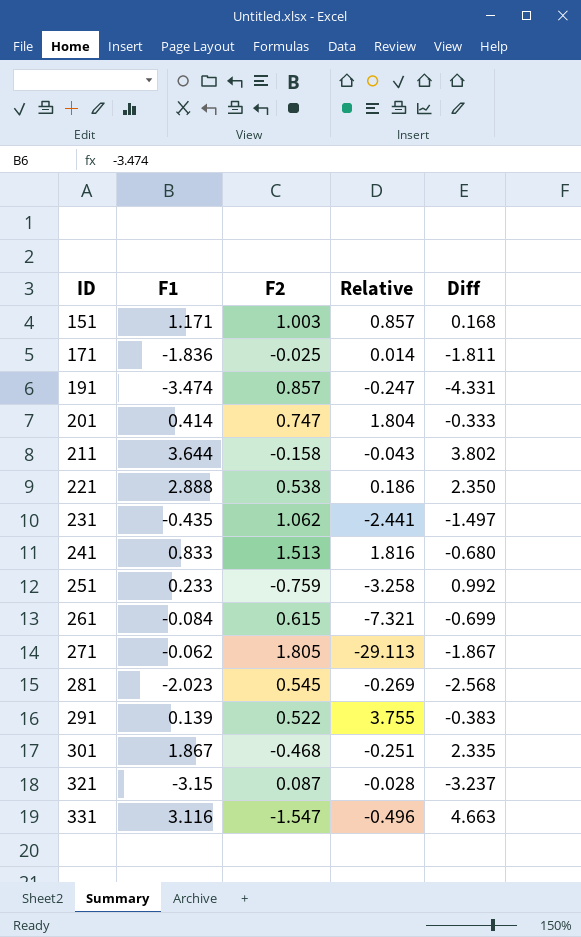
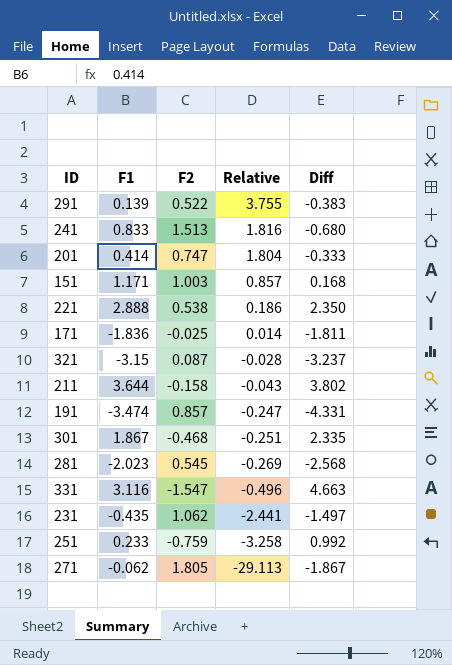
row order: ID ascending -> Relative descending
row 261: -0.084 | 0.615 | -7.321 | -0.699 -> none

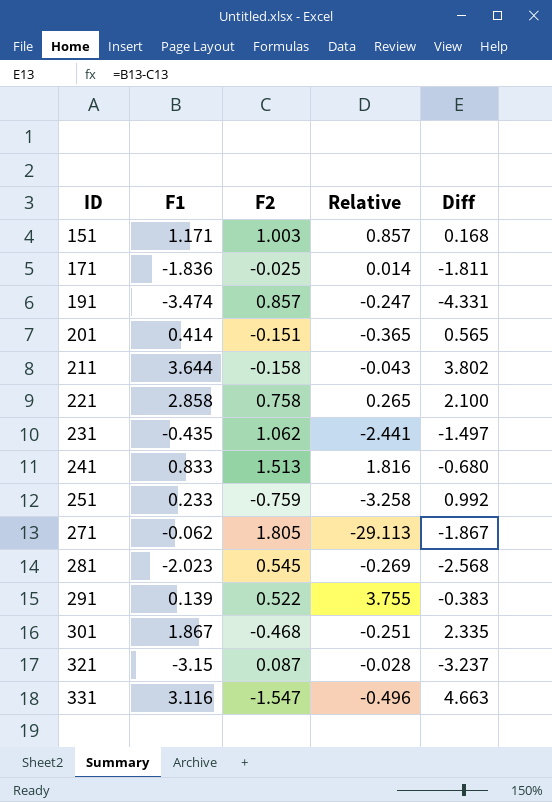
row order: Relative descending -> ID ascending
201 | F2: 0.747 -> -0.151
201 | Relative: 1.804 -> -0.365
201 | Diff: -0.333 -> 0.565
221 | F1: 2.888 -> 2.858
221 | F2: 0.538 -> 0.758
221 | Relative: 0.186 -> 0.265
221 | Diff: 2.350 -> 2.100

